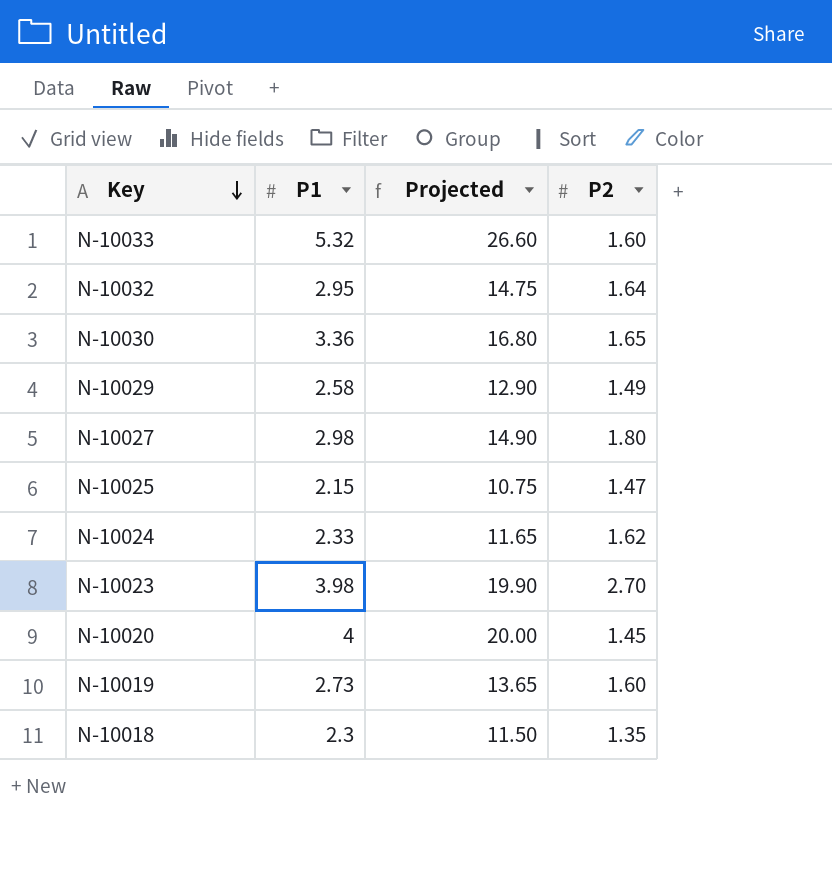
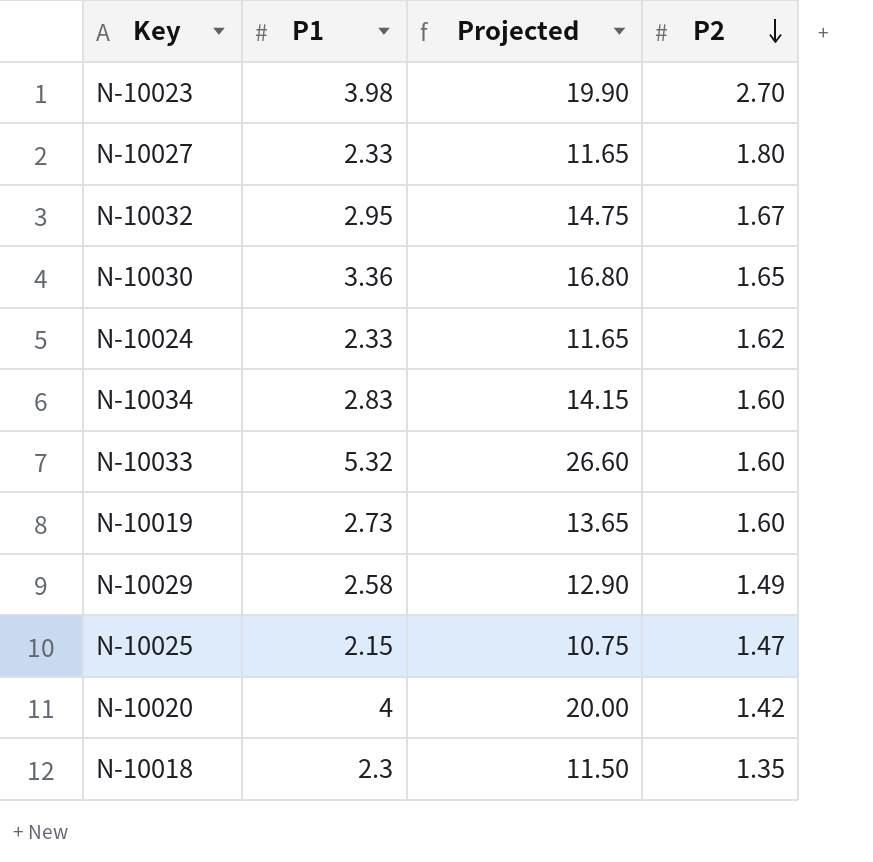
row order: Key descending -> P2 descending
N-10027 | P1: 2.98 -> 2.33
N-10027 | Projected: 14.90 -> 11.65
N-10032 | P2: 1.64 -> 1.67
row N-10034: none -> 2.83 | 14.15 | 1.60
N-10020 | P2: 1.45 -> 1.42

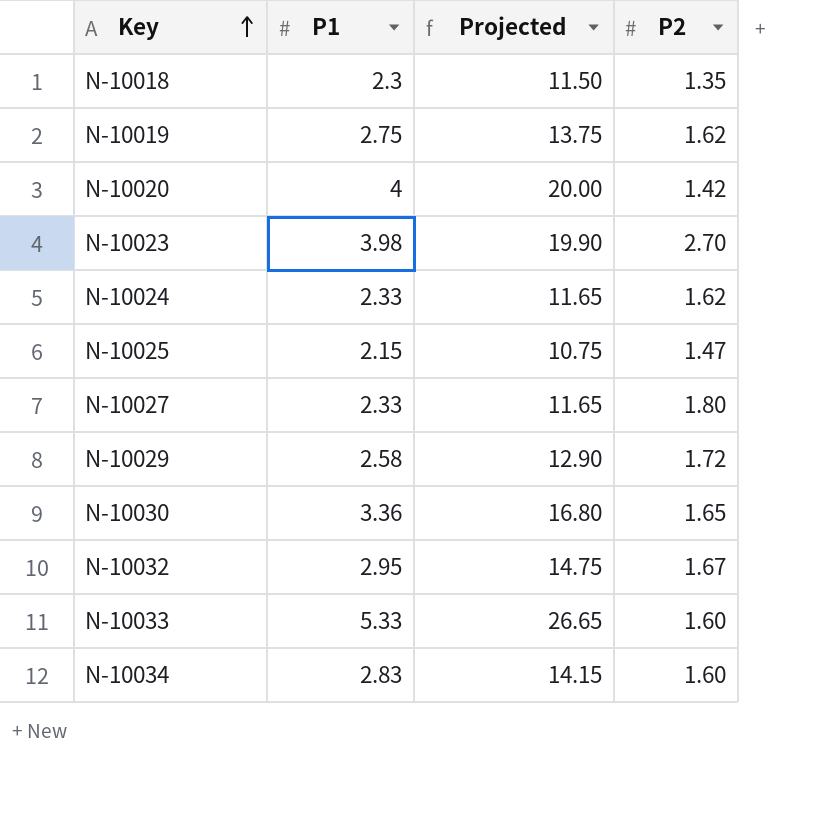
row order: P2 descending -> Key ascending
N-10019 | P1: 2.73 -> 2.75
N-10019 | Projected: 13.65 -> 13.75
N-10019 | P2: 1.60 -> 1.62
N-10029 | P2: 1.49 -> 1.72
N-10033 | P1: 5.32 -> 5.33
N-10033 | Projected: 26.60 -> 26.65

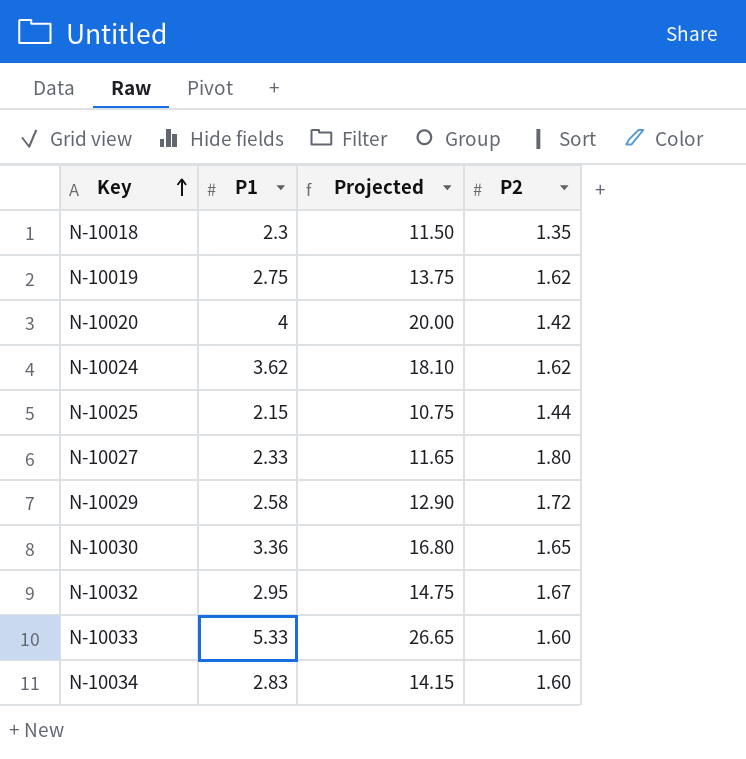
row N-10023: 3.98 | 19.90 | 2.70 -> none
N-10024 | P1: 2.33 -> 3.62
N-10024 | Projected: 11.65 -> 18.10
N-10025 | P2: 1.47 -> 1.44

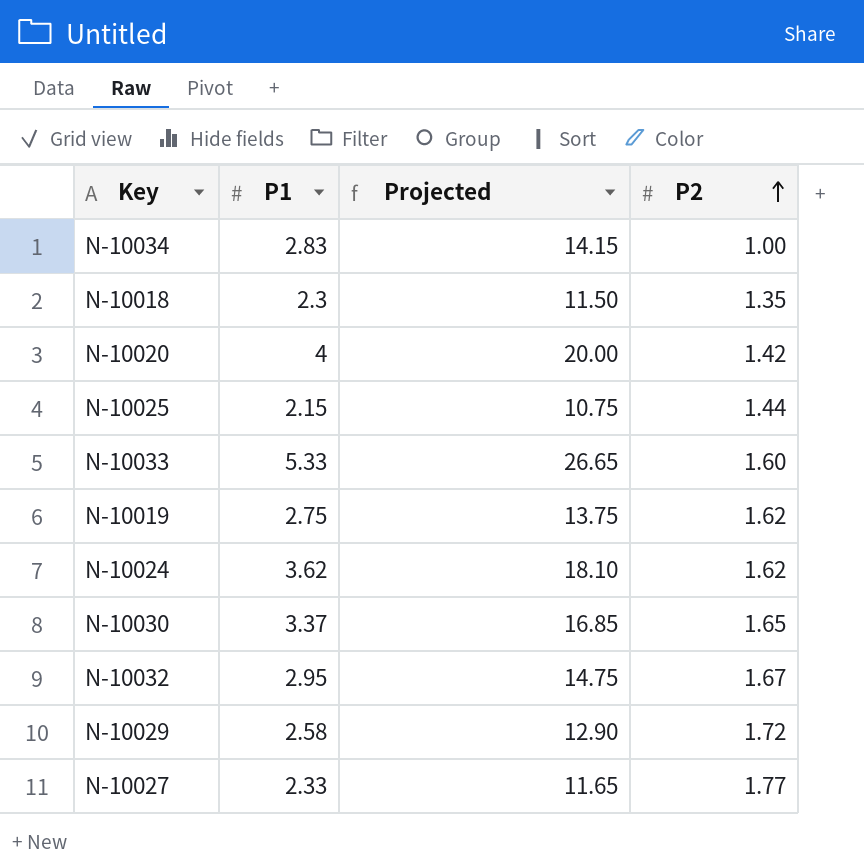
row order: Key ascending -> P2 ascending
N-10034 | P2: 1.60 -> 1.00
N-10030 | P1: 3.36 -> 3.37
N-10030 | Projected: 16.80 -> 16.85
N-10027 | P2: 1.80 -> 1.77

